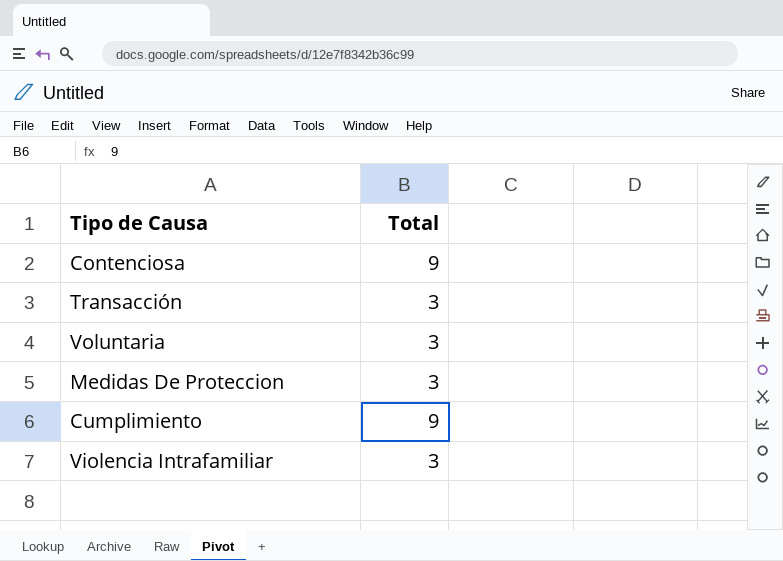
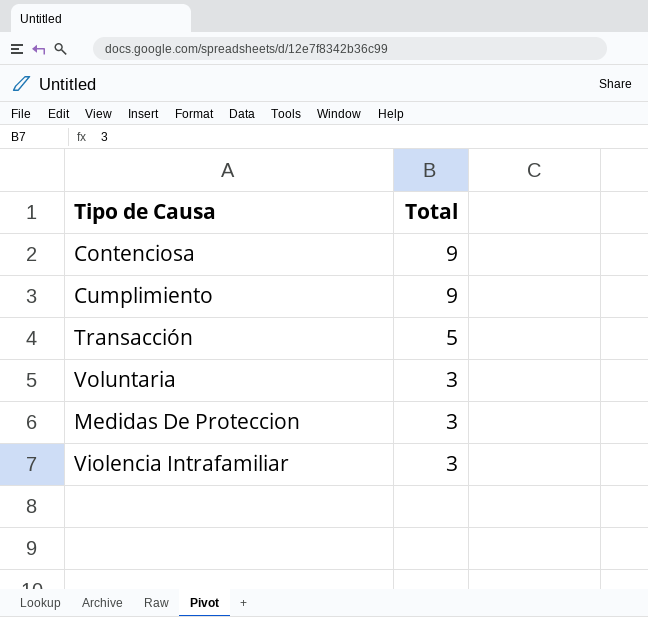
row order: none -> Total descending
Transacción | Total: 3 -> 5

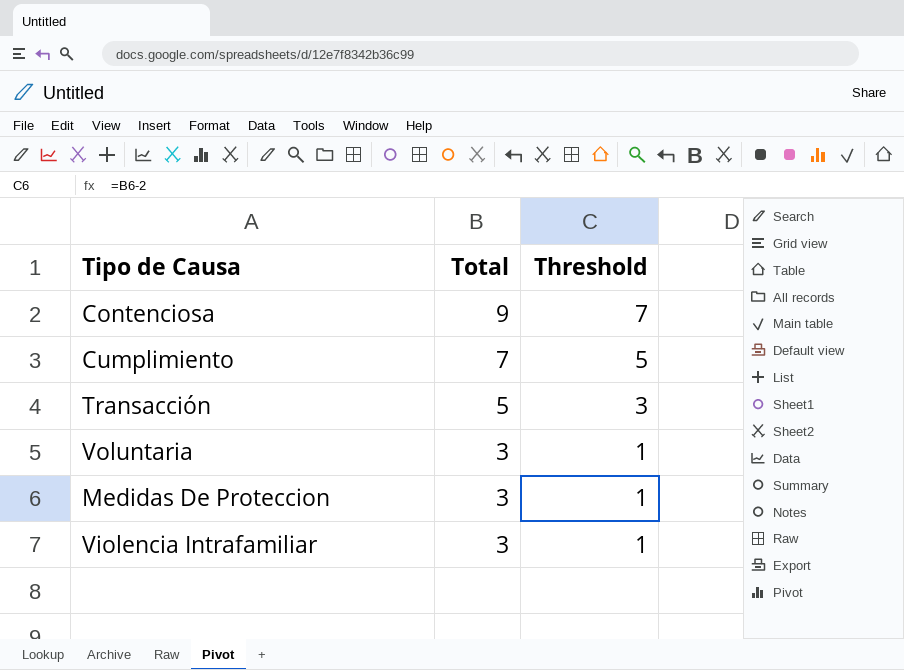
column Threshold | formula: none -> [Total] - 2
Cumplimiento | Total: 9 -> 7

